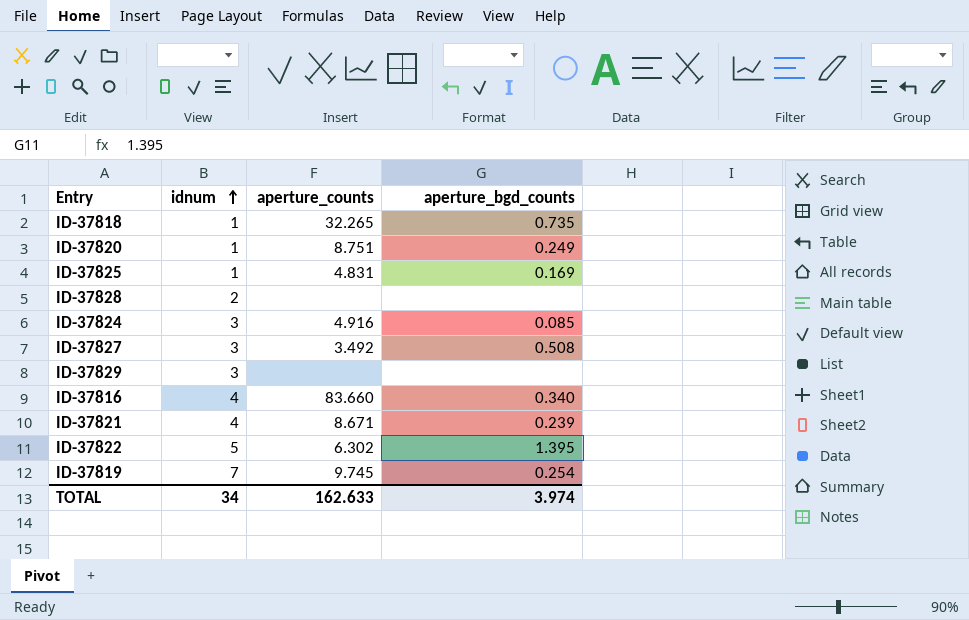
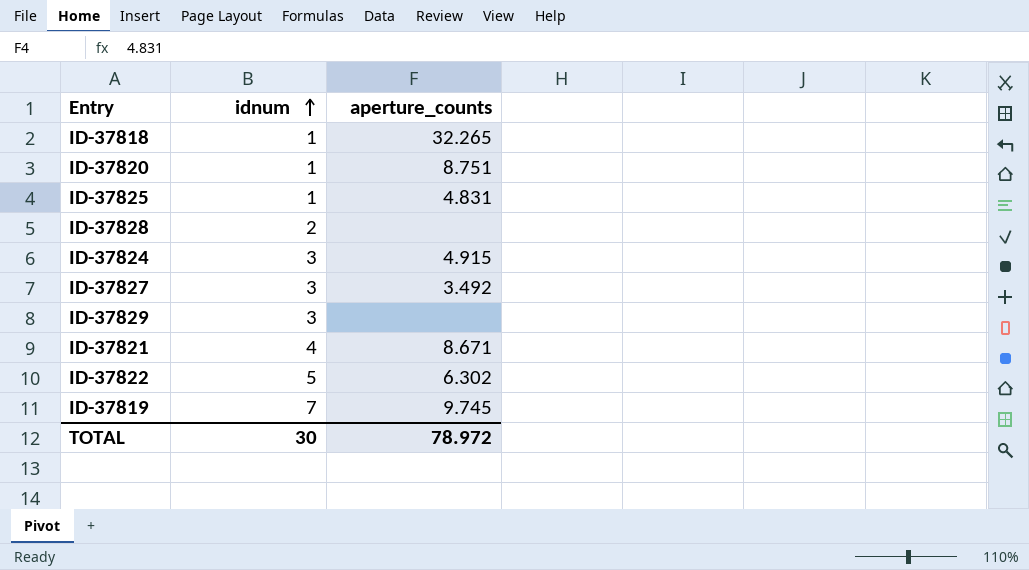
column aperture_bgd_counts | position: 4 -> none
row ID-37816: 4 | 83.660 | 0.340 -> none
ID-37824 | aperture_counts: 4.916 -> 4.915
TOTAL | idnum: 34 -> 30
TOTAL | aperture_counts: 162.633 -> 78.972

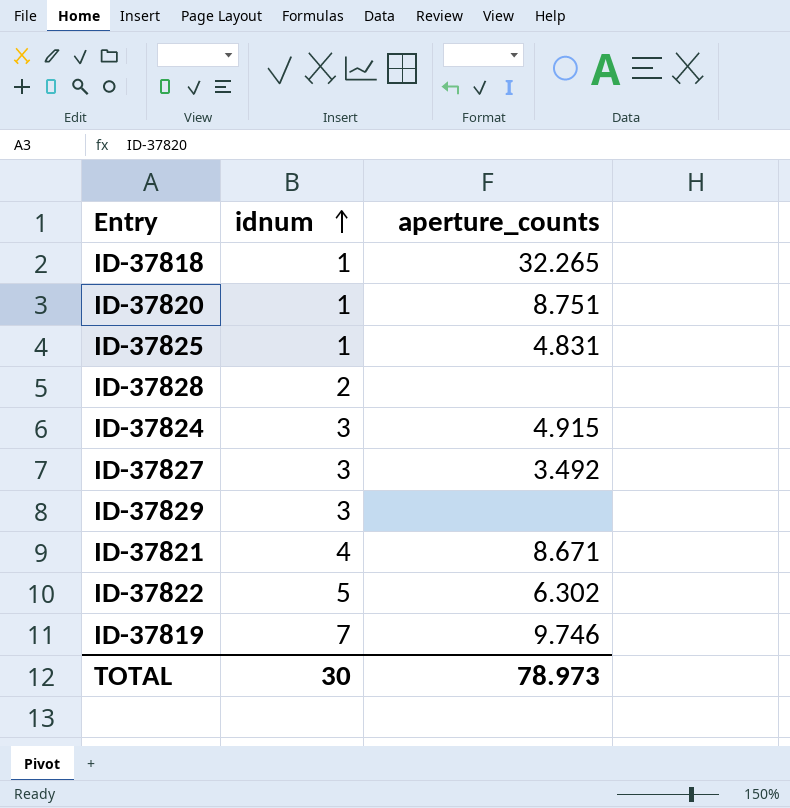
ID-37819 | aperture_counts: 9.745 -> 9.746
TOTAL | aperture_counts: 78.972 -> 78.973

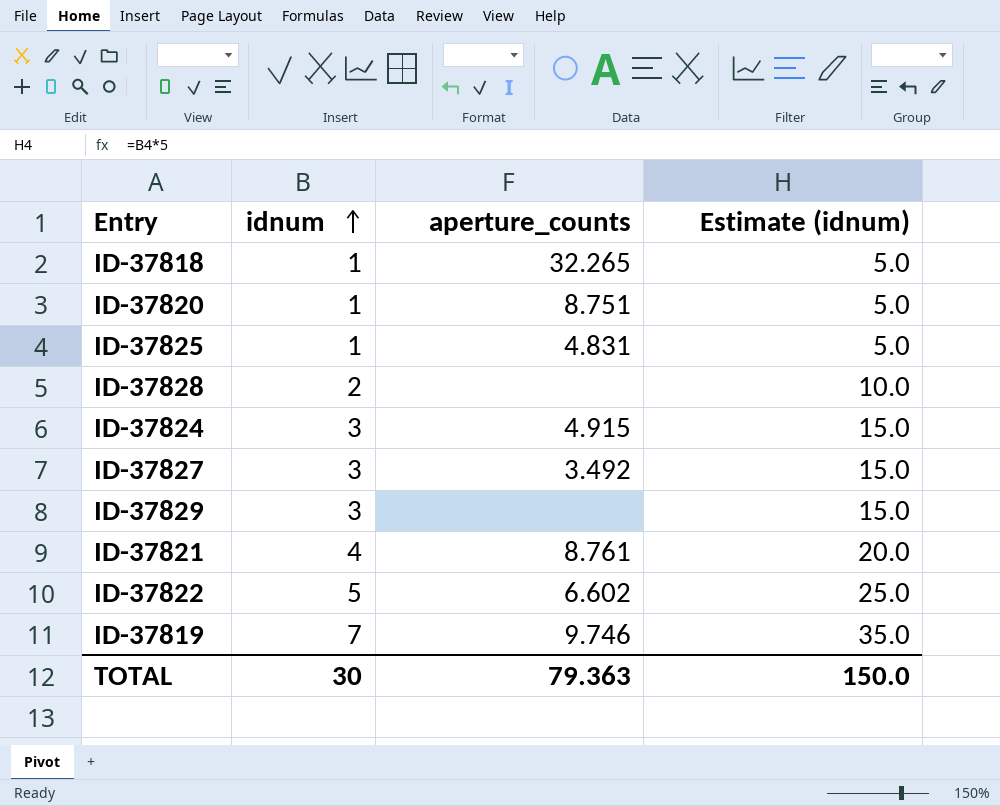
column Estimate (idnum) | formula: none -> [idnum] * 5
ID-37821 | aperture_counts: 8.671 -> 8.761
ID-37822 | aperture_counts: 6.302 -> 6.602
TOTAL | aperture_counts: 78.973 -> 79.363

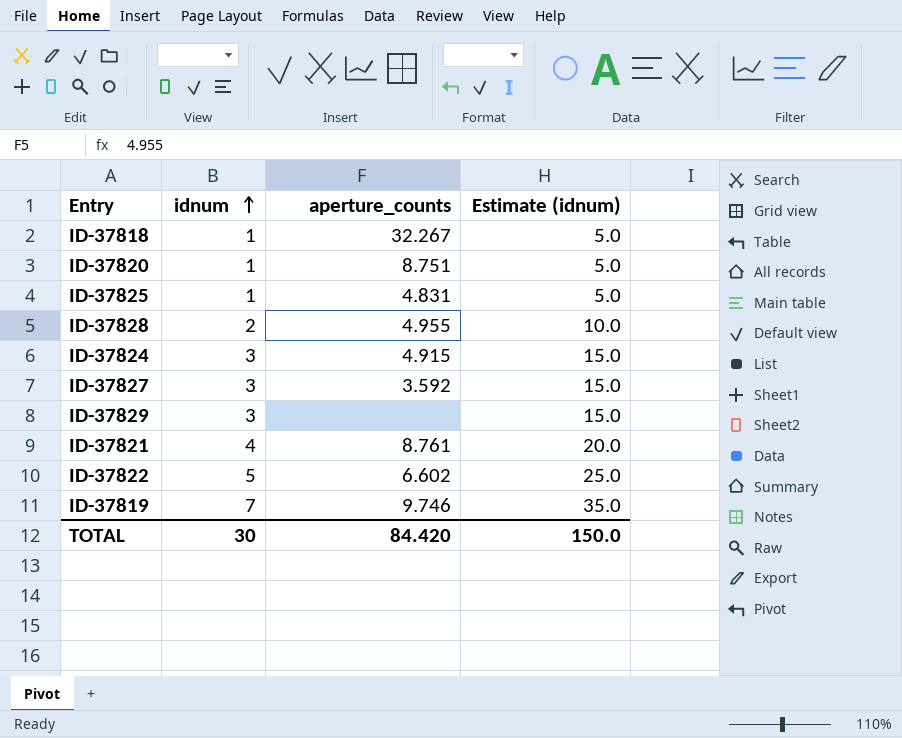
ID-37818 | aperture_counts: 32.265 -> 32.267
ID-37828 | aperture_counts: none -> 4.955
ID-37827 | aperture_counts: 3.492 -> 3.592
TOTAL | aperture_counts: 79.363 -> 84.420

